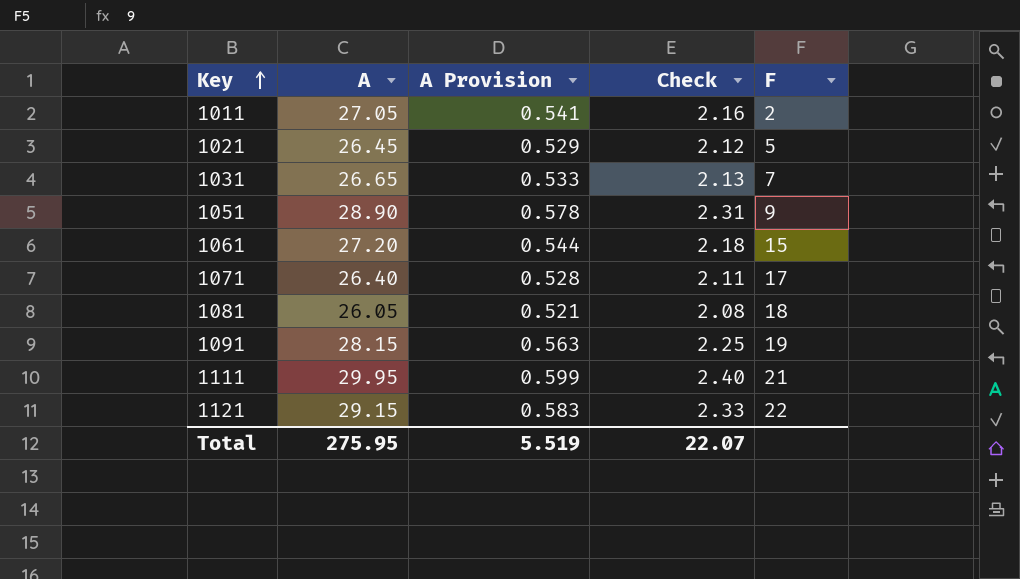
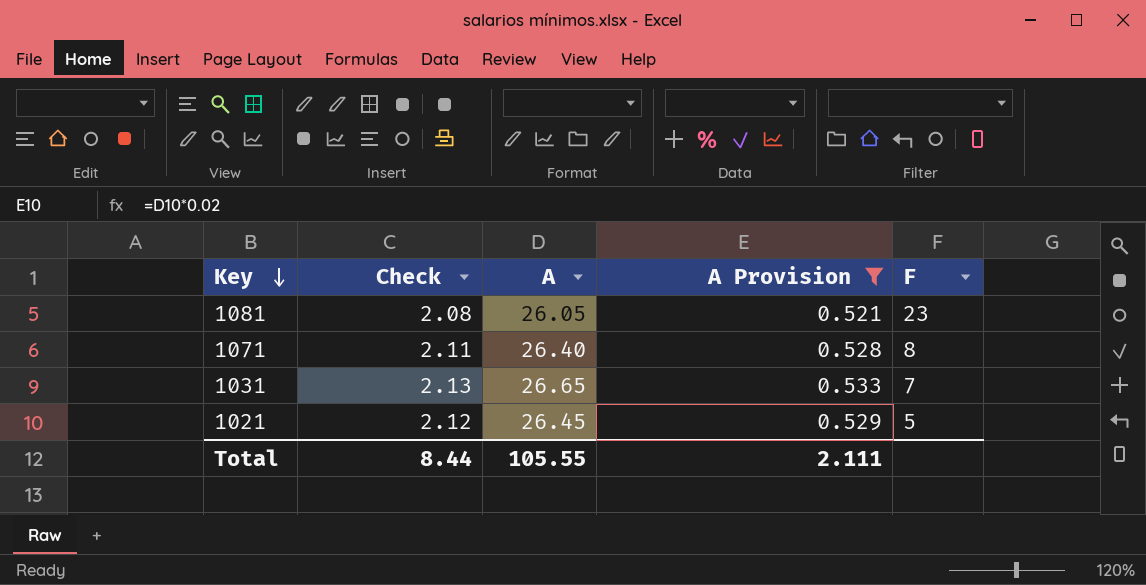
filter: none -> A Provision <= 0.533
row order: Key ascending -> Key descending
column Check | position: 4 -> 2
1081 | F: 18 -> 23
1071 | F: 17 -> 8
Total | Check: 22.07 -> 8.44
Total | A: 275.95 -> 105.55
Total | A Provision: 5.519 -> 2.111

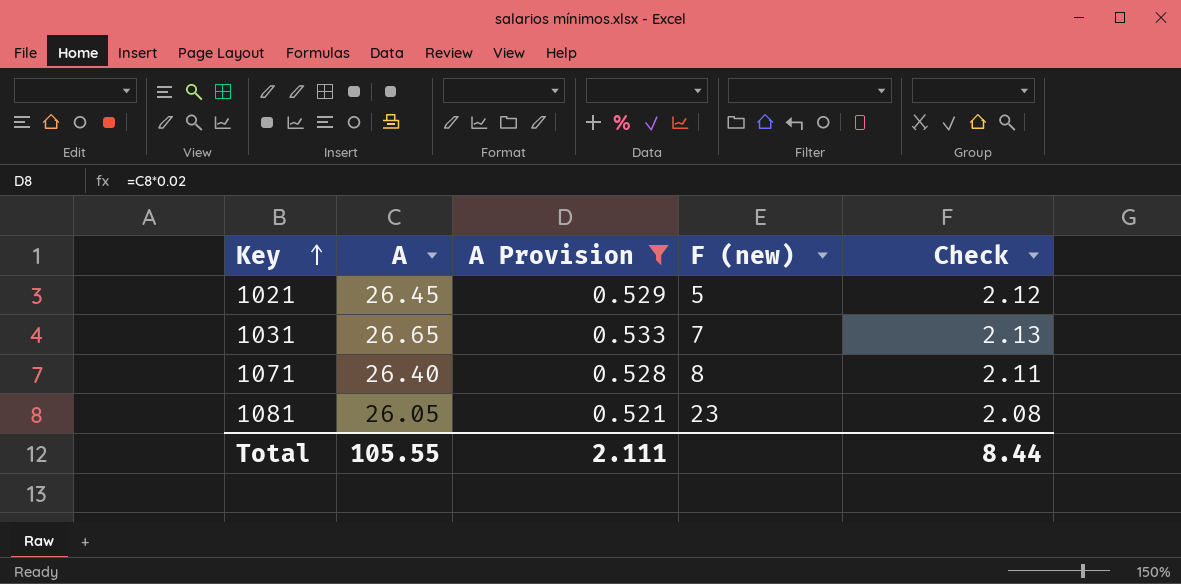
row order: Key descending -> Key ascending
column name: F -> F (new)
column Check | position: 2 -> 5

